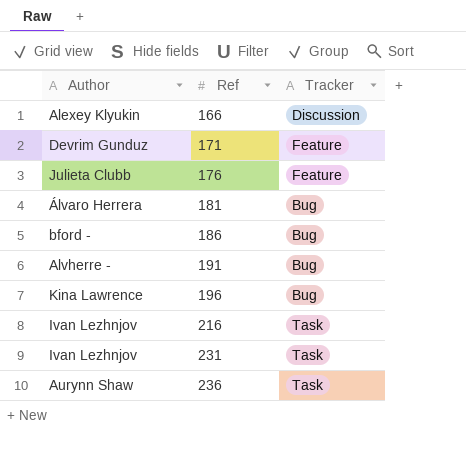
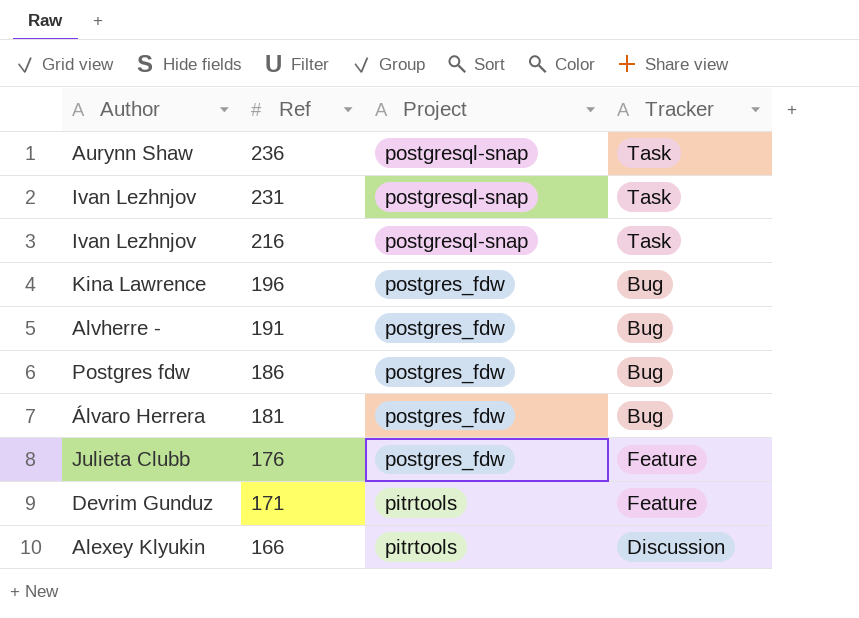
row order: Ref ascending -> Ref descending
column Project | position: none -> 3
186 | Author: bford - -> Postgres fdw

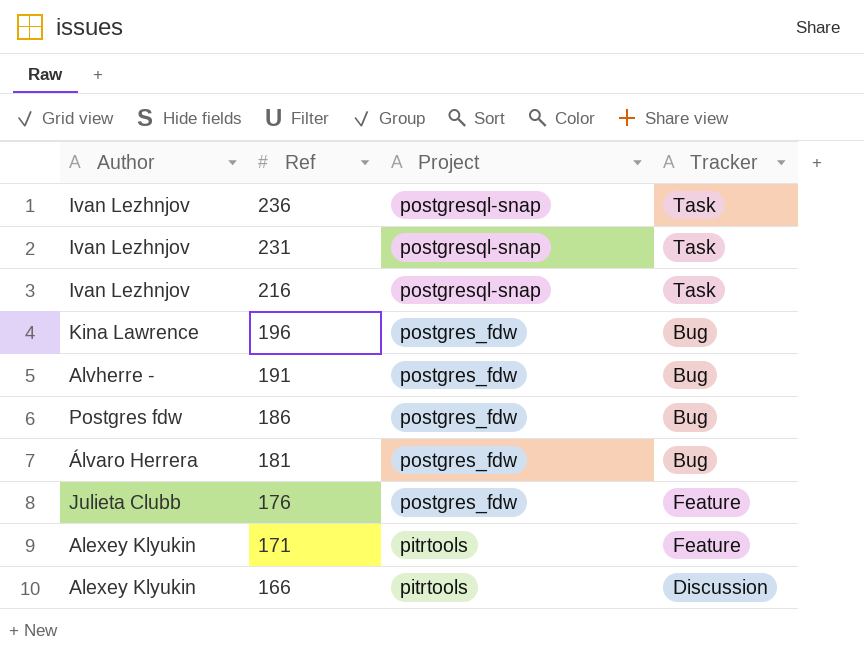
236 | Author: Aurynn Shaw -> Ivan Lezhnjov
171 | Author: Devrim Gunduz -> Alexey Klyukin

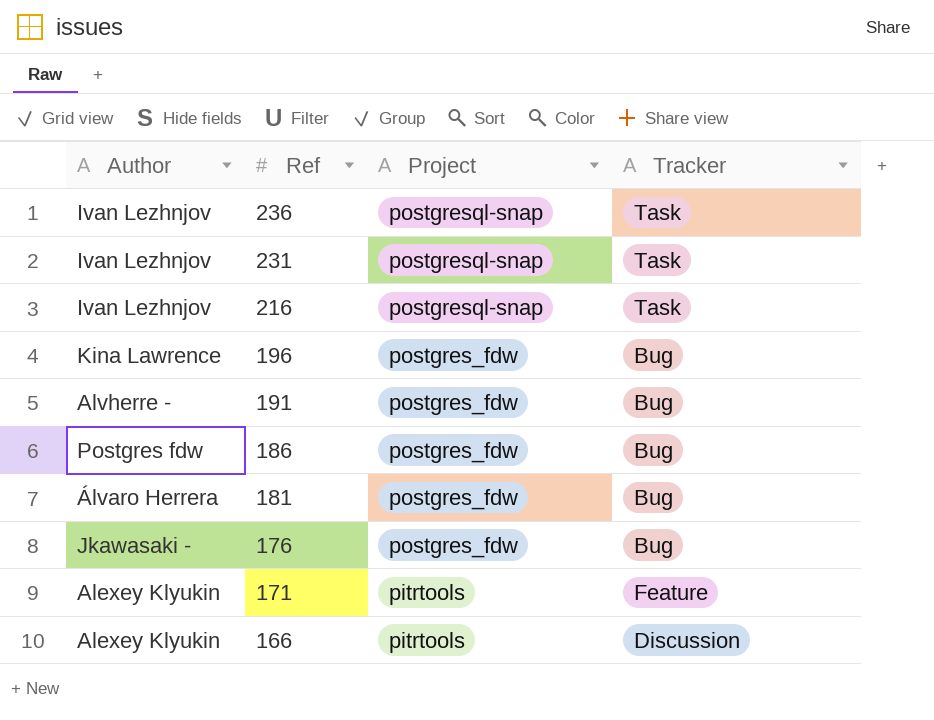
176 | Author: Julieta Clubb -> Jkawasaki -
176 | Tracker: Feature -> Bug

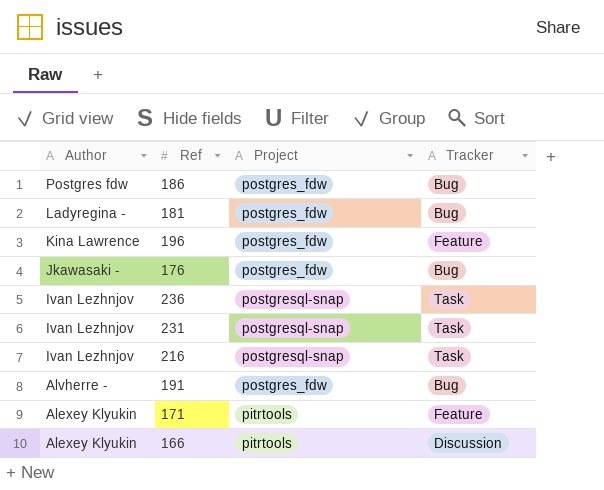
row order: Ref descending -> Author descending
181 | Author: Álvaro Herrera -> Ladyregina -
196 | Tracker: Bug -> Feature

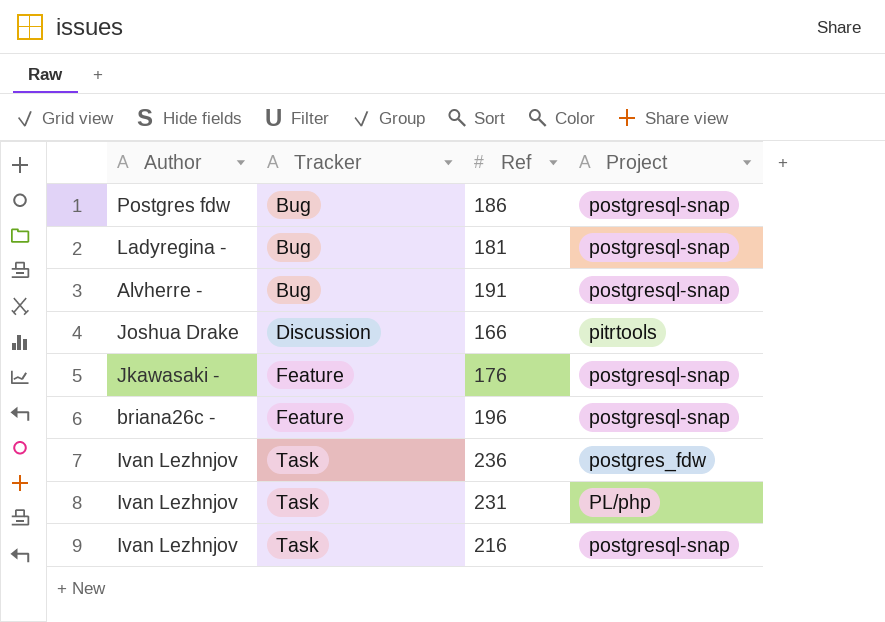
row order: Author descending -> Tracker ascending
column Tracker | position: 4 -> 2
row 171: Alexey Klyukin | pitrtools | Feature -> none
186 | Project: postgres_fdw -> postgresql-snap
181 | Project: postgres_fdw -> postgresql-snap
191 | Project: postgres_fdw -> postgresql-snap
166 | Author: Alexey Klyukin -> Joshua Drake
176 | Tracker: Bug -> Feature
176 | Project: postgres_fdw -> postgresql-snap
196 | Author: Kina Lawrence -> briana26c -
196 | Project: postgres_fdw -> postgresql-snap
236 | Project: postgresql-snap -> postgres_fdw
231 | Project: postgresql-snap -> PL/php

